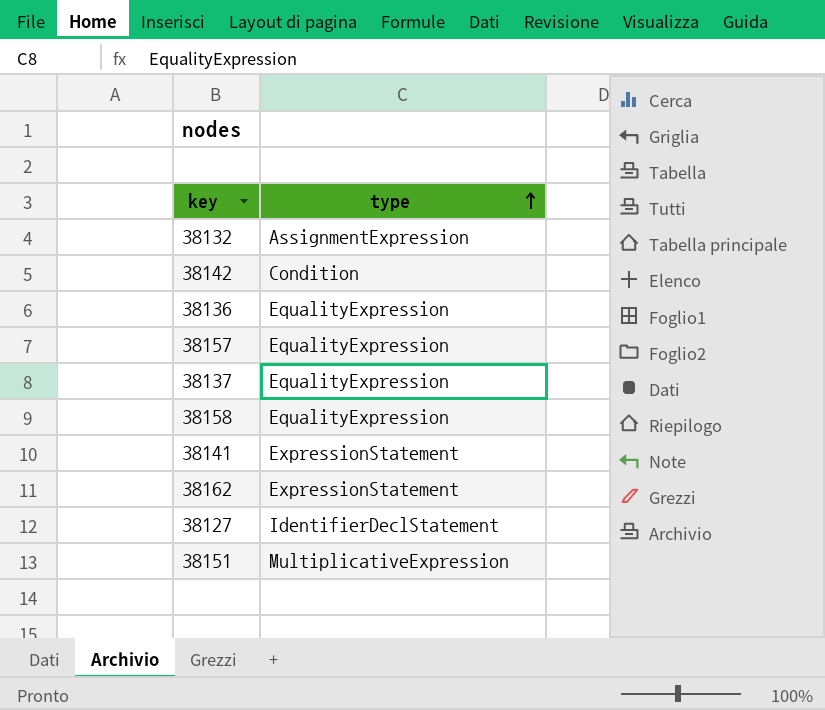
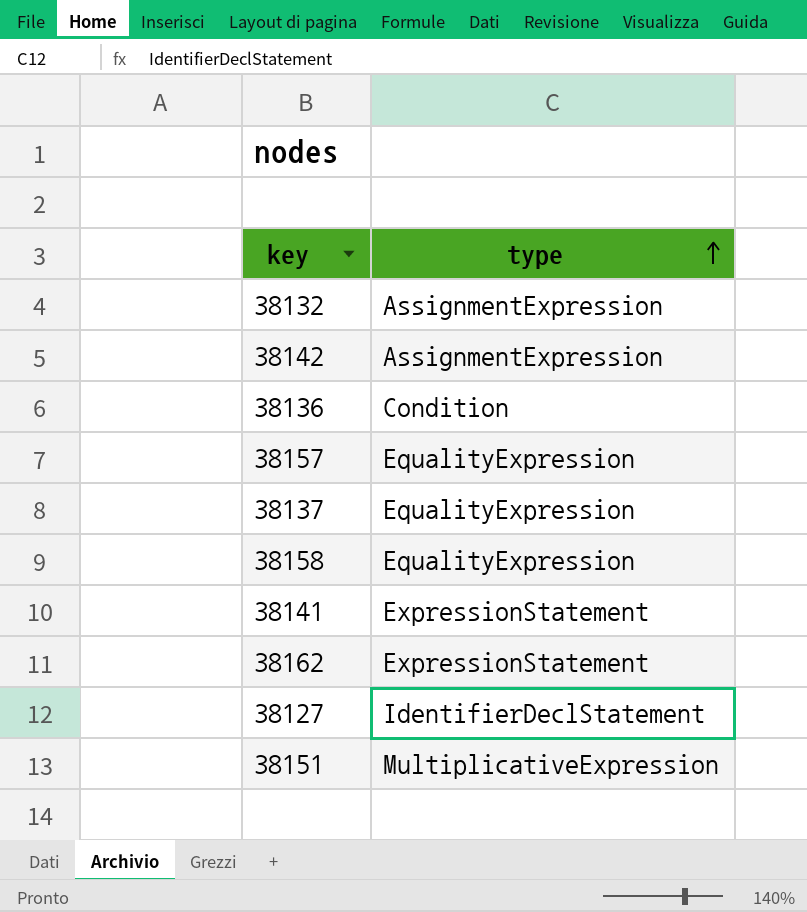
38142 | type: Condition -> AssignmentExpression
38136 | type: EqualityExpression -> Condition

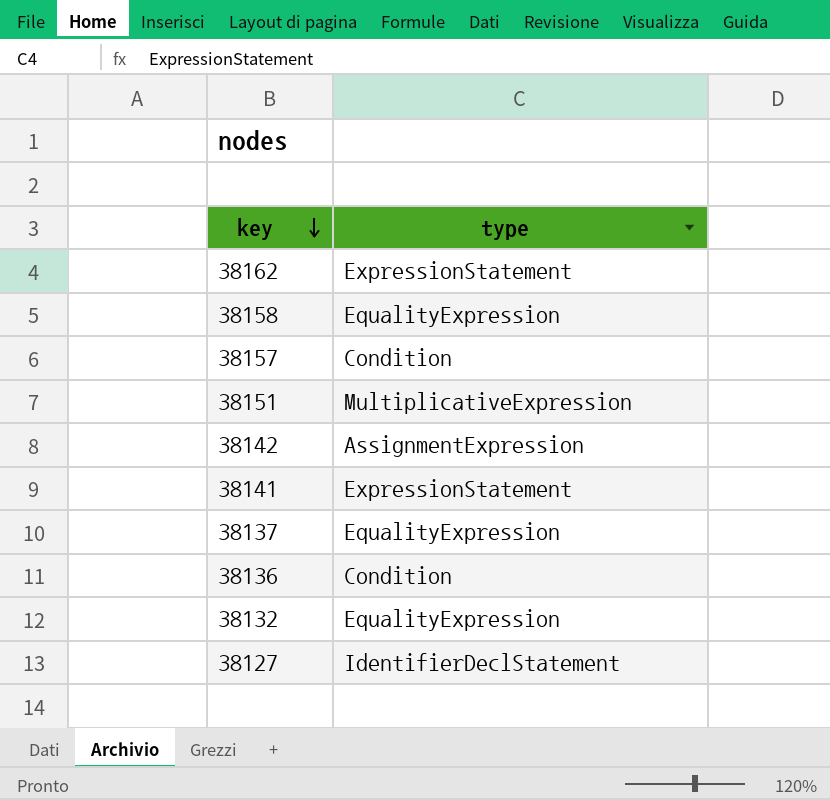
row order: type ascending -> key descending
38157 | type: EqualityExpression -> Condition
38132 | type: AssignmentExpression -> EqualityExpression

